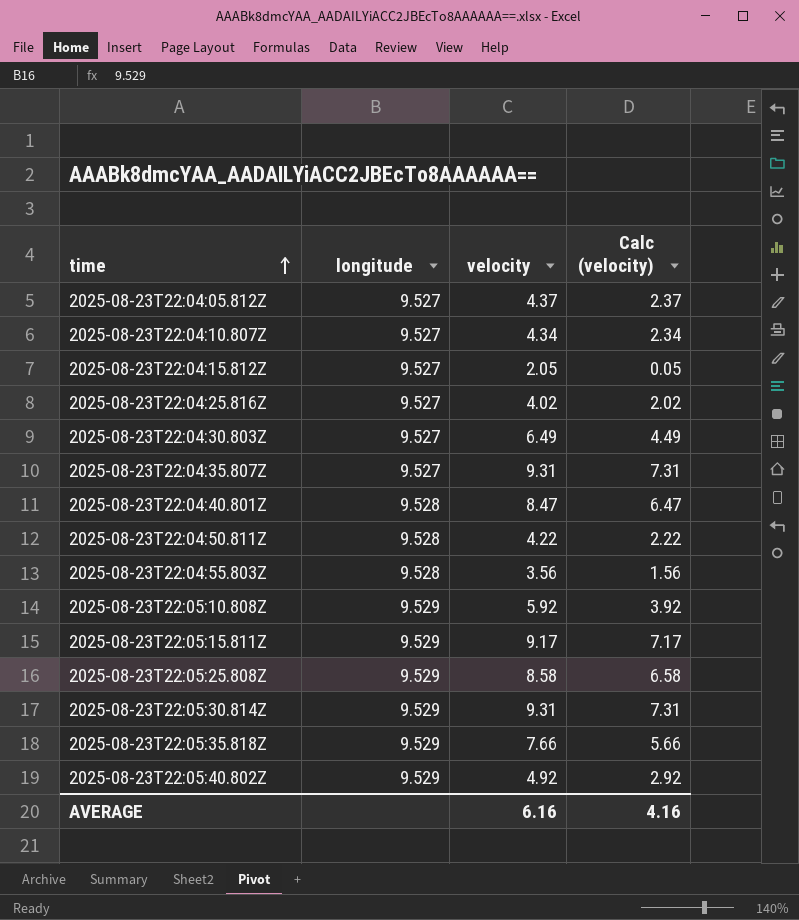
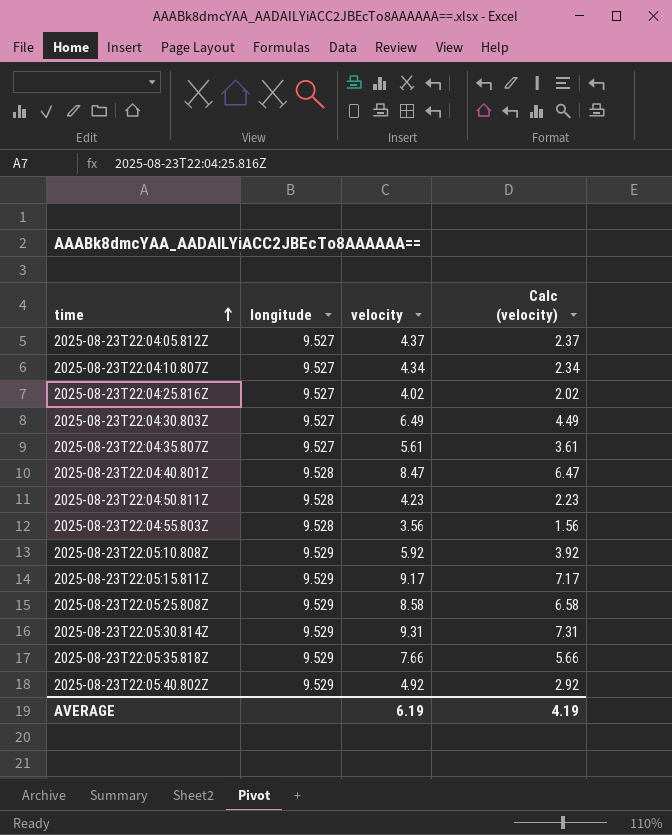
row 2025-08-23T22:04:15.812Z: 9.527 | 2.05 | 0.05 -> none
2025-08-23T22:04:35.807Z | velocity: 9.31 -> 5.61
2025-08-23T22:04:35.807Z | Calc (velocity): 7.31 -> 3.61
2025-08-23T22:04:50.811Z | velocity: 4.22 -> 4.23
2025-08-23T22:04:50.811Z | Calc (velocity): 2.22 -> 2.23
AVERAGE | velocity: 6.16 -> 6.19
AVERAGE | Calc (velocity): 4.16 -> 4.19

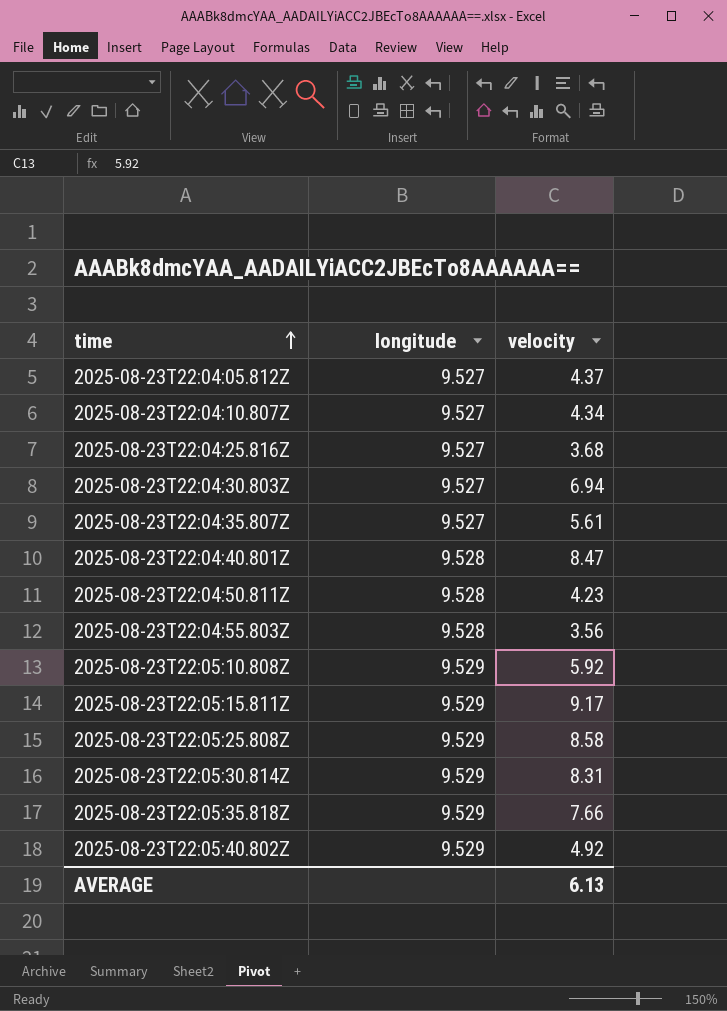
column Calc (velocity) | formula: [velocity] - 2 -> none
2025-08-23T22:04:25.816Z | velocity: 4.02 -> 3.68
2025-08-23T22:04:30.803Z | velocity: 6.49 -> 6.94
2025-08-23T22:05:30.814Z | velocity: 9.31 -> 8.31
AVERAGE | velocity: 6.19 -> 6.13

